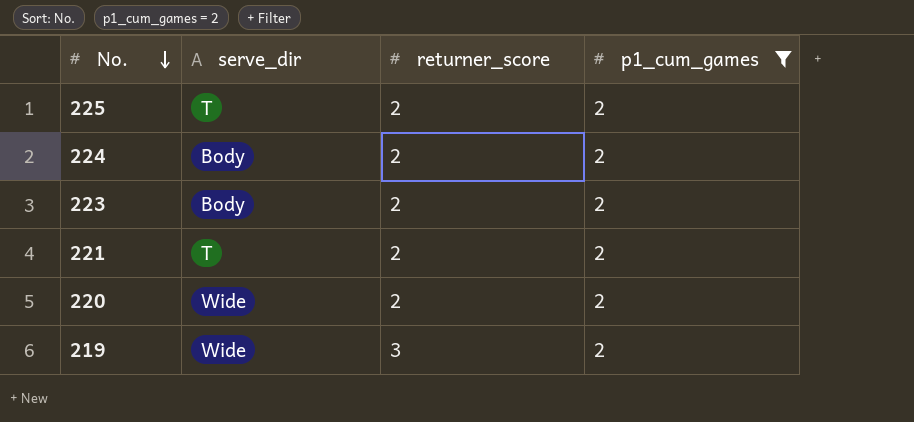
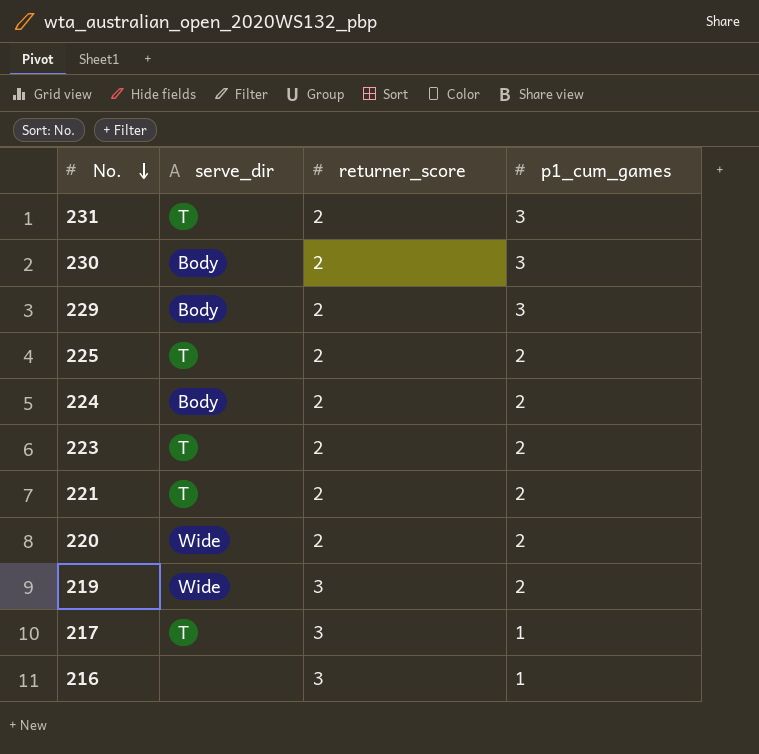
filter: p1_cum_games = 2 -> none
223 | serve_dir: Body -> T

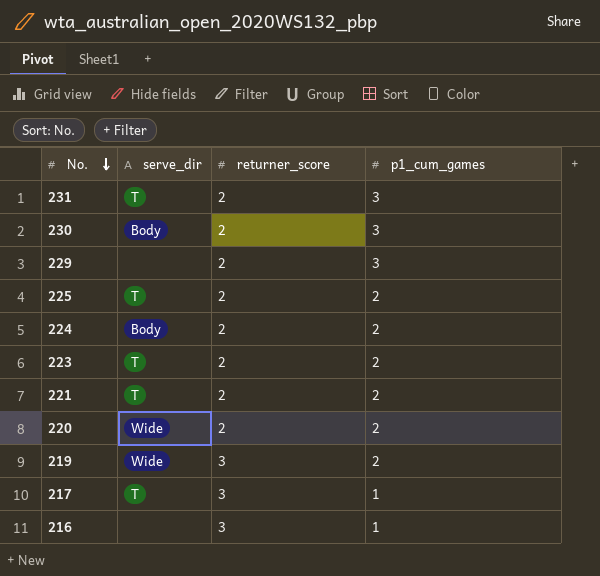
229 | serve_dir: Body -> none

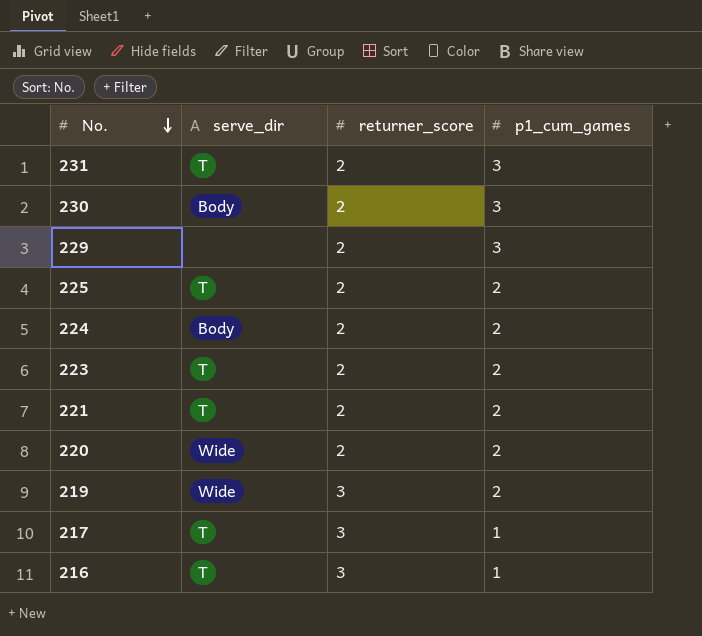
216 | serve_dir: none -> T

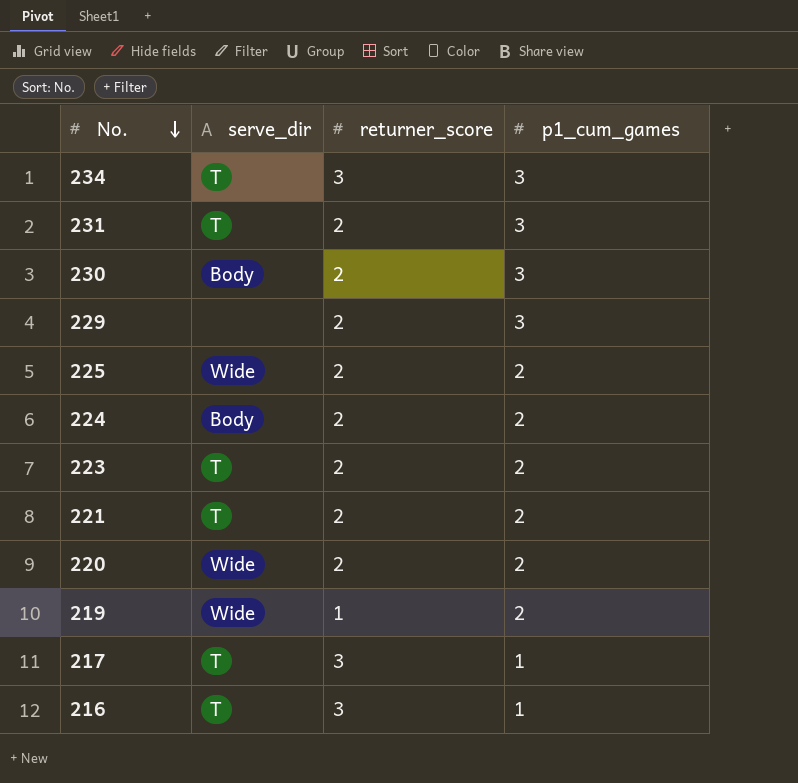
row 234: none -> T | 3 | 3
225 | serve_dir: T -> Wide
219 | returner_score: 3 -> 1

